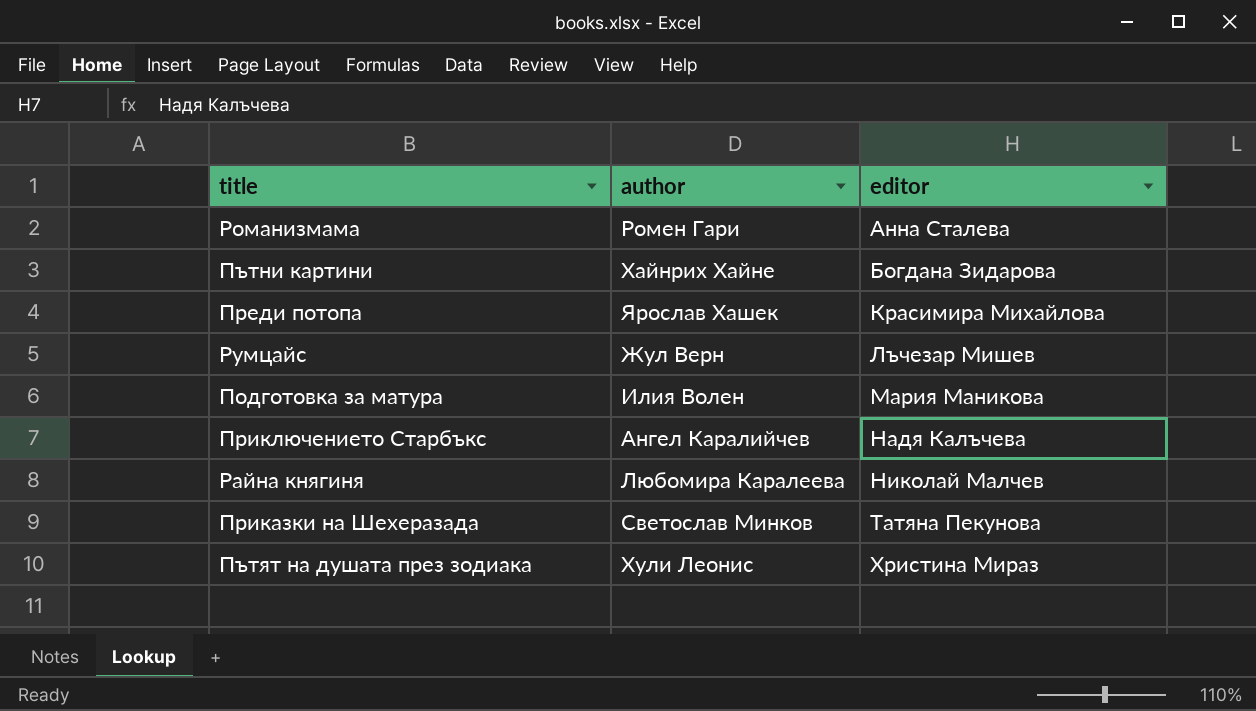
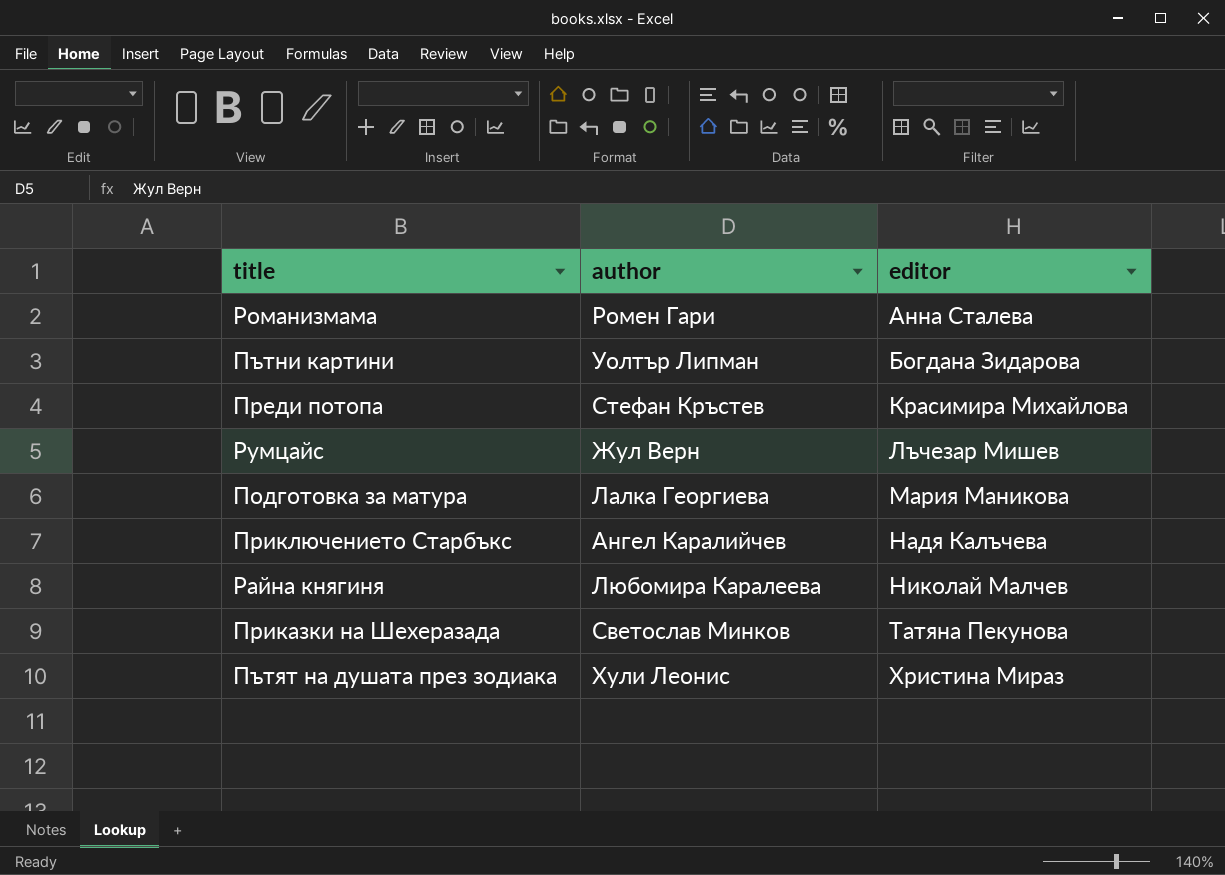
Пътни картини | author: Хайнрих Хайне -> Уолтър Липман
Преди потопа | author: Ярослав Хашек -> Стефан Кръстев
Подготовка за матура | author: Илия Волен -> Лалка Георгиева

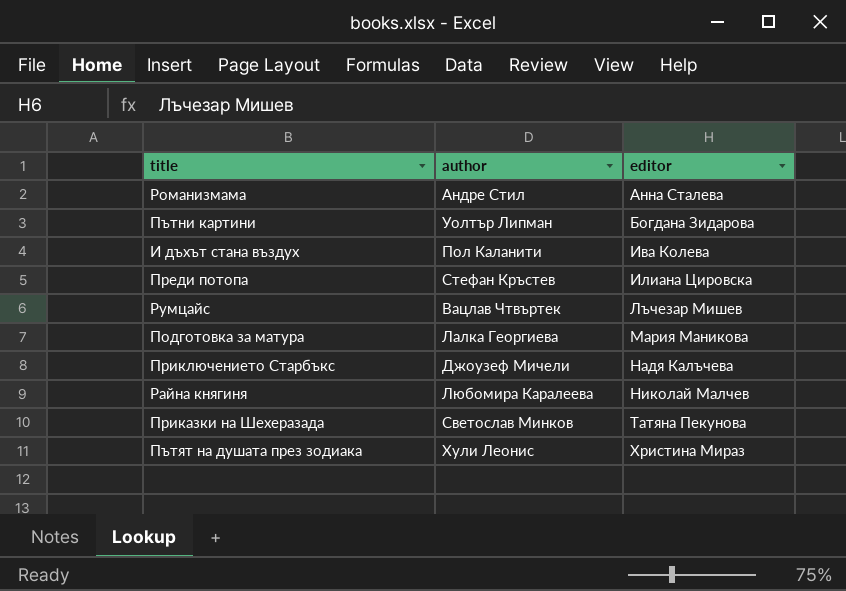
Романизмама | author: Ромен Гари -> Андре Стил
row И дъхът стана въздух: none -> Пол Каланити | Ива Колева
Преди потопа | editor: Красимира Михайлова -> Илиана Цировска
Румцайс | author: Жул Верн -> Вацлав Чтвъртек
Приключението Старбъкс | author: Ангел Каралийчев -> Джоузеф Мичели

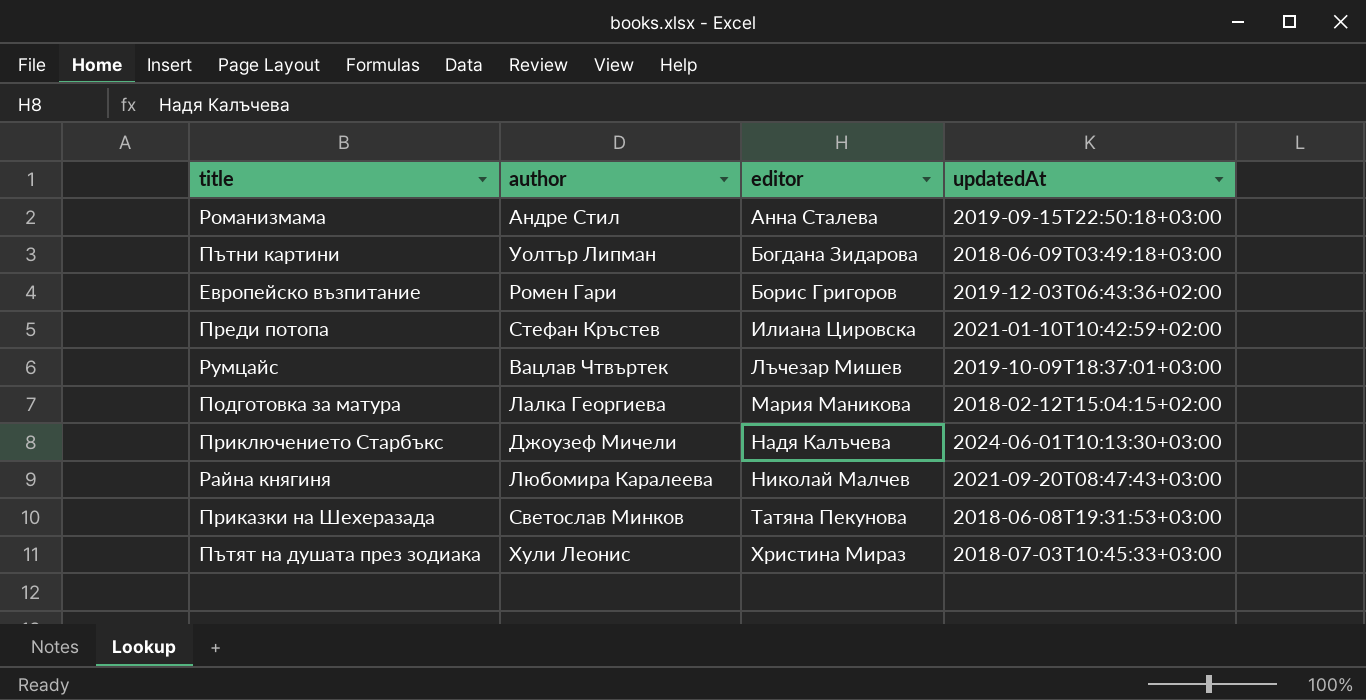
column updatedAt | position: none -> 4
row И дъхът стана въздух: Пол Каланити | Ива Колева -> none
row Европейско възпитание: none -> Ромен Гари | Борис Григоров | 2019-12-03T06:43:36+02:00

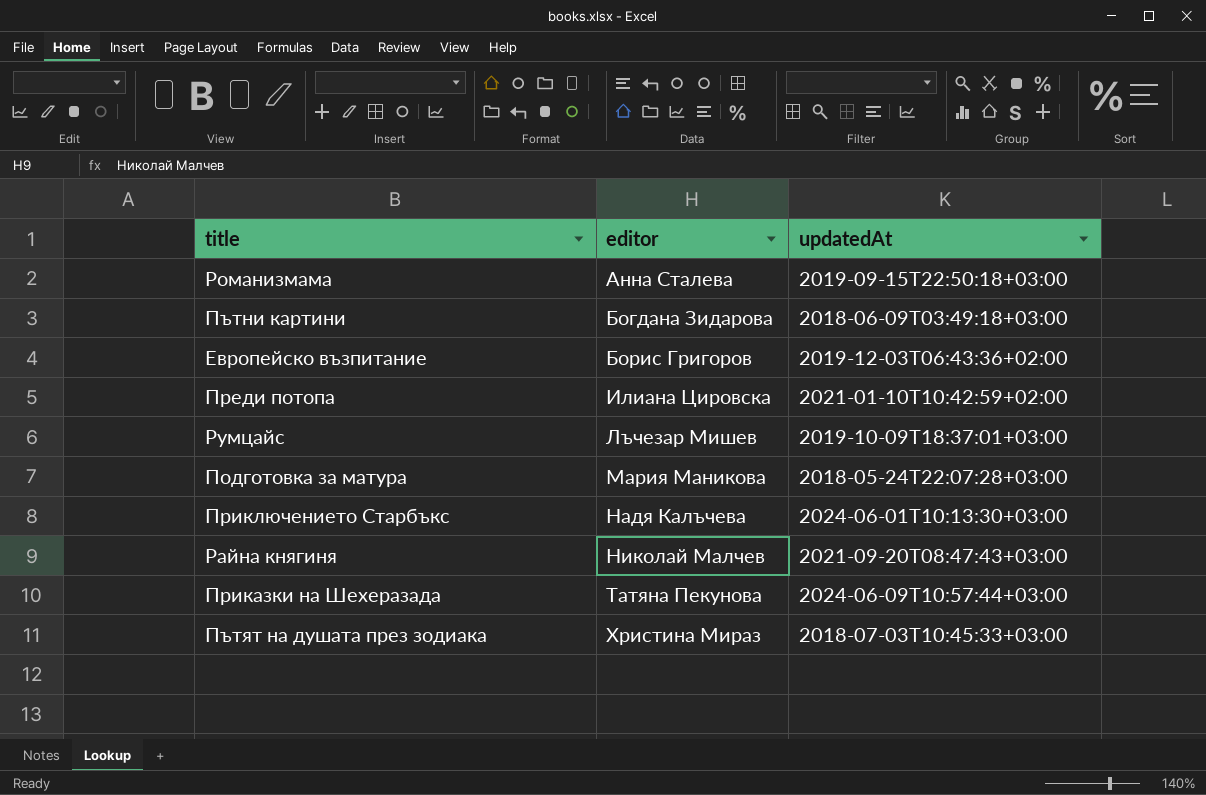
column author | position: 2 -> none
Подготовка за матура | updatedAt: 2018-02-12T15:04:15+02:00 -> 2018-05-24T22:07:28+03:00
Приказки на Шехеразада | updatedAt: 2018-06-08T19:31:53+03:00 -> 2024-06-09T10:57:44+03:00

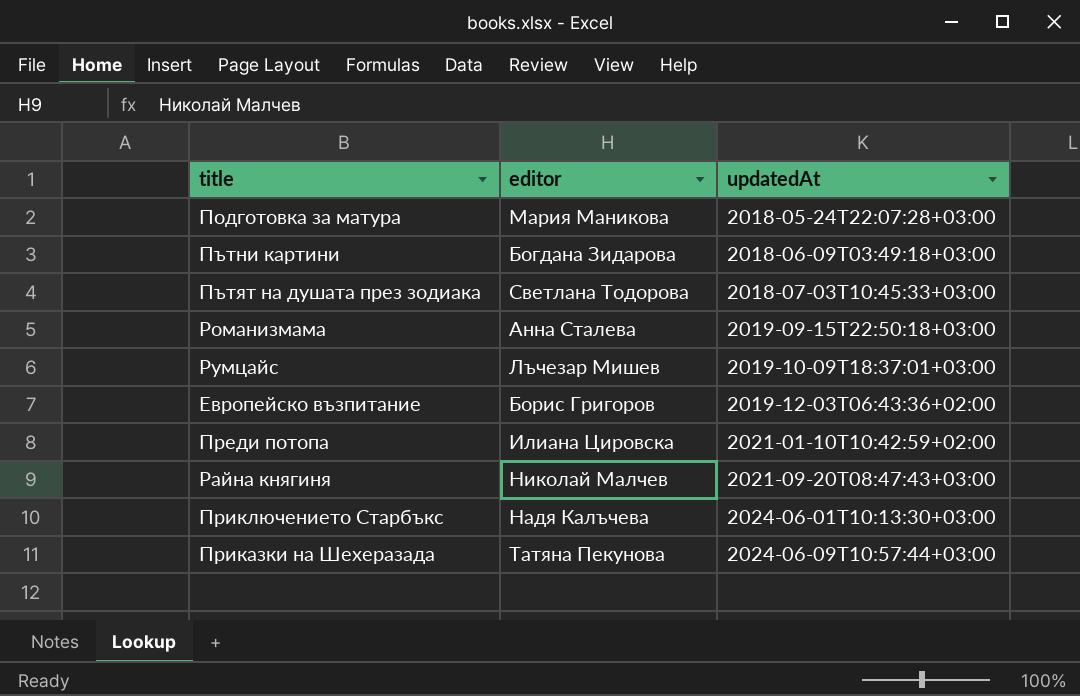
row order: editor ascending -> updatedAt ascending
Пътят на душата през зодиака | editor: Христина Мираз -> Светлана Тодорова

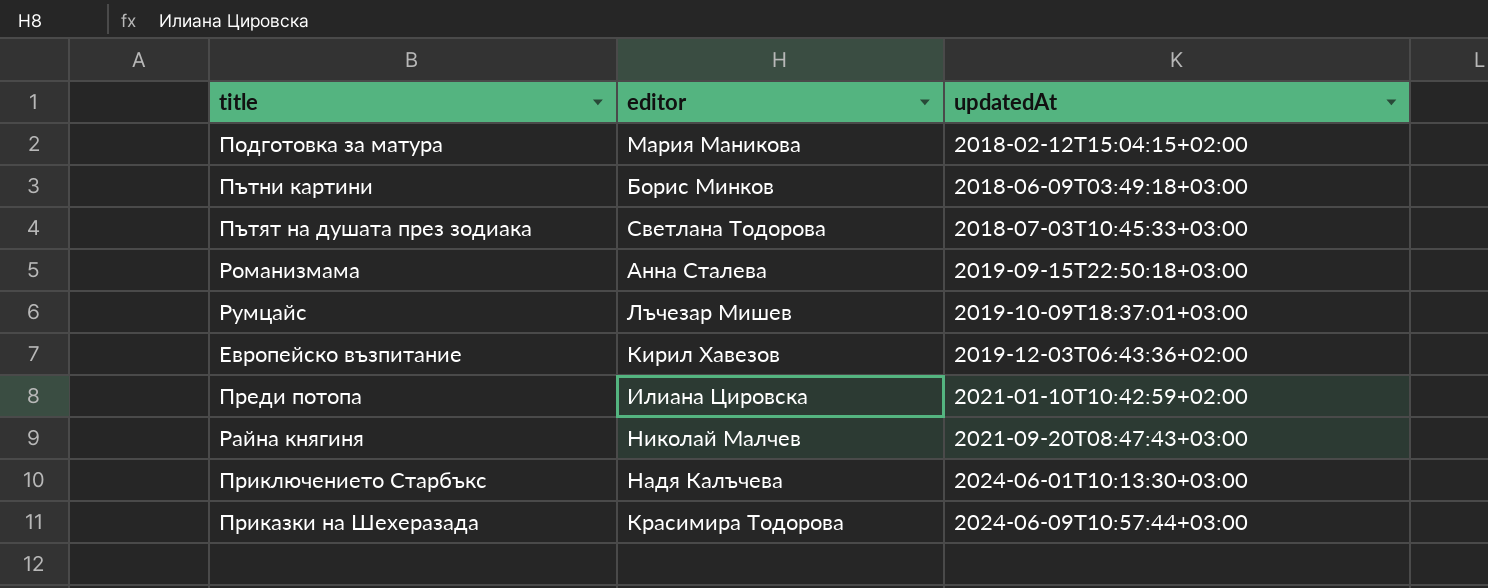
Подготовка за матура | updatedAt: 2018-05-24T22:07:28+03:00 -> 2018-02-12T15:04:15+02:00
Пътни картини | editor: Богдана Зидарова -> Борис Минков
Европейско възпитание | editor: Борис Григоров -> Кирил Хавезов
Приказки на Шехеразада | editor: Татяна Пекунова -> Красимира Тодорова

